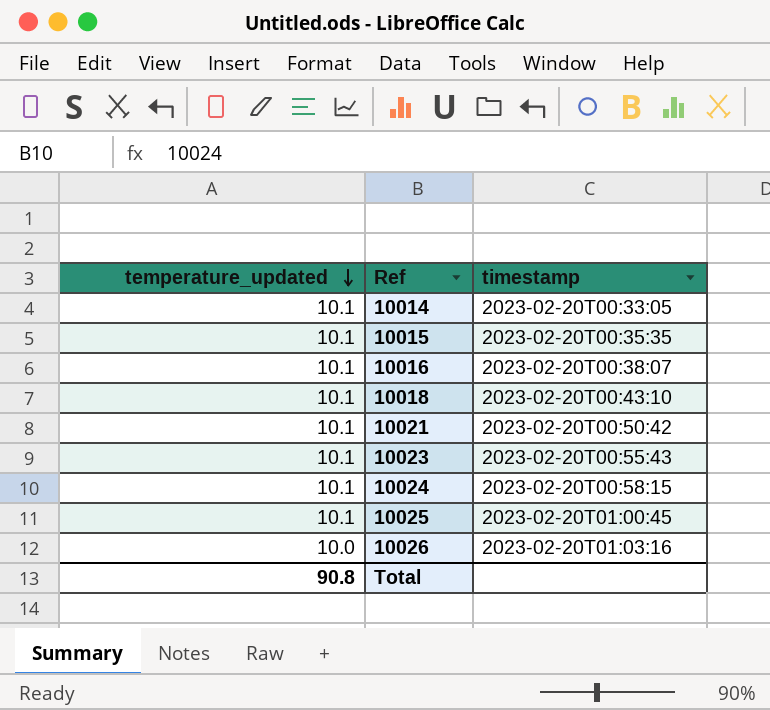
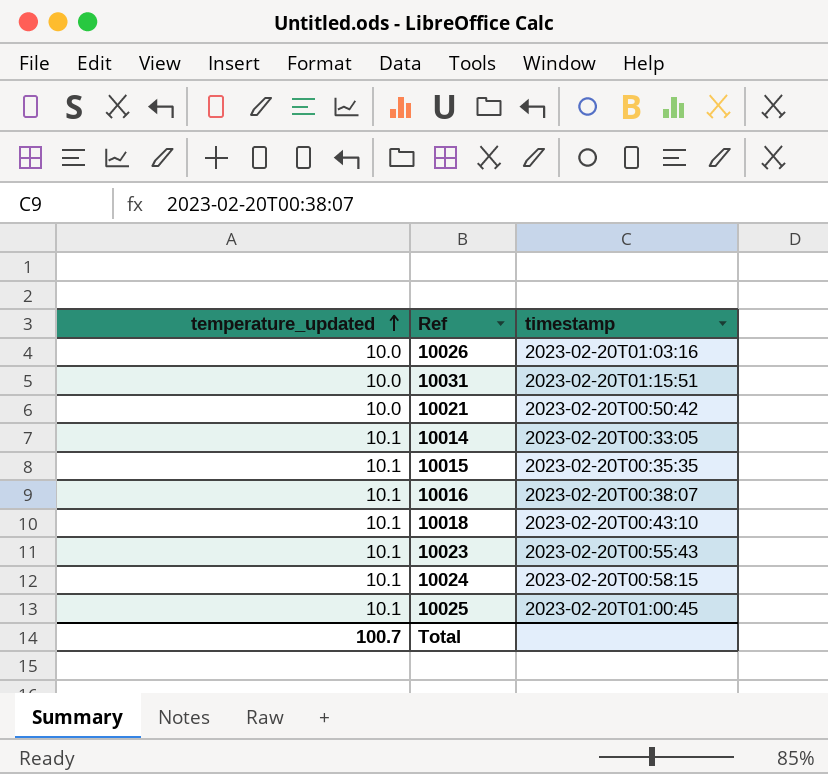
row order: temperature_updated descending -> temperature_updated ascending
row 10031: none -> 10.0 | 2023-02-20T01:15:51
10021 | temperature_updated: 10.1 -> 10.0
Total | temperature_updated: 90.8 -> 100.7

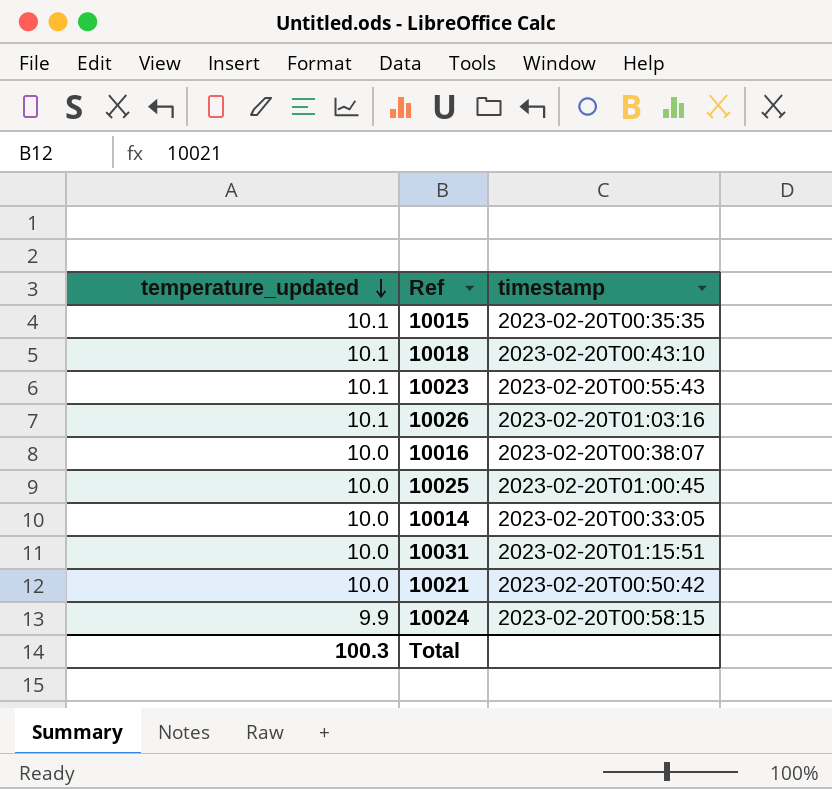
row order: temperature_updated ascending -> temperature_updated descending
10026 | temperature_updated: 10.0 -> 10.1
10016 | temperature_updated: 10.1 -> 10.0
10025 | temperature_updated: 10.1 -> 10.0
10014 | temperature_updated: 10.1 -> 10.0
10024 | temperature_updated: 10.1 -> 9.9
Total | temperature_updated: 100.7 -> 100.3

